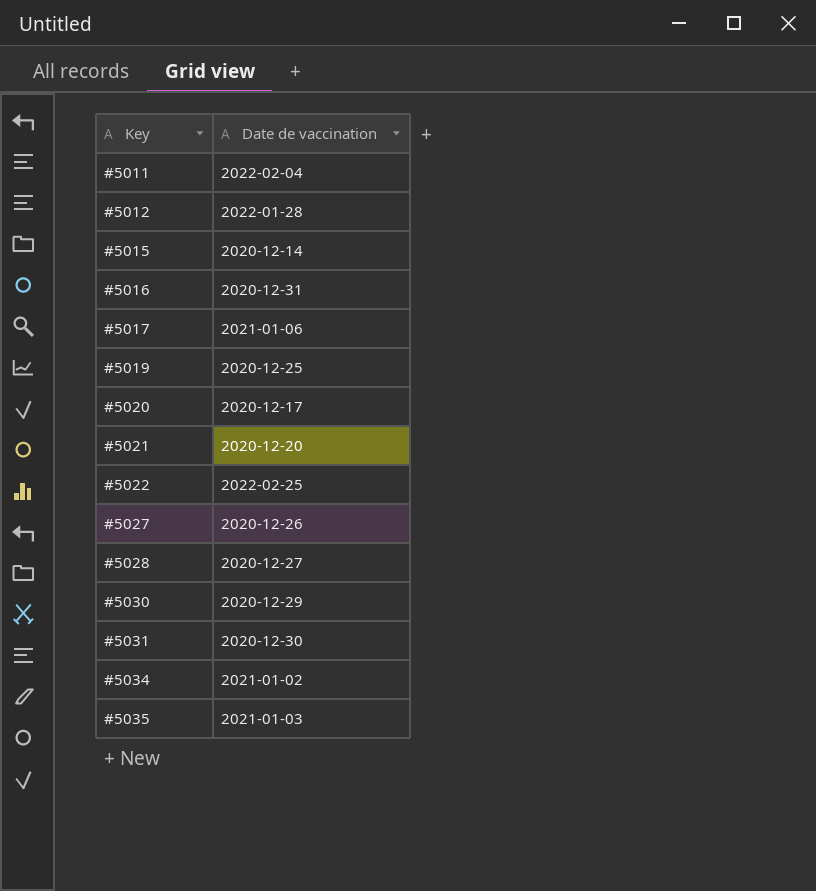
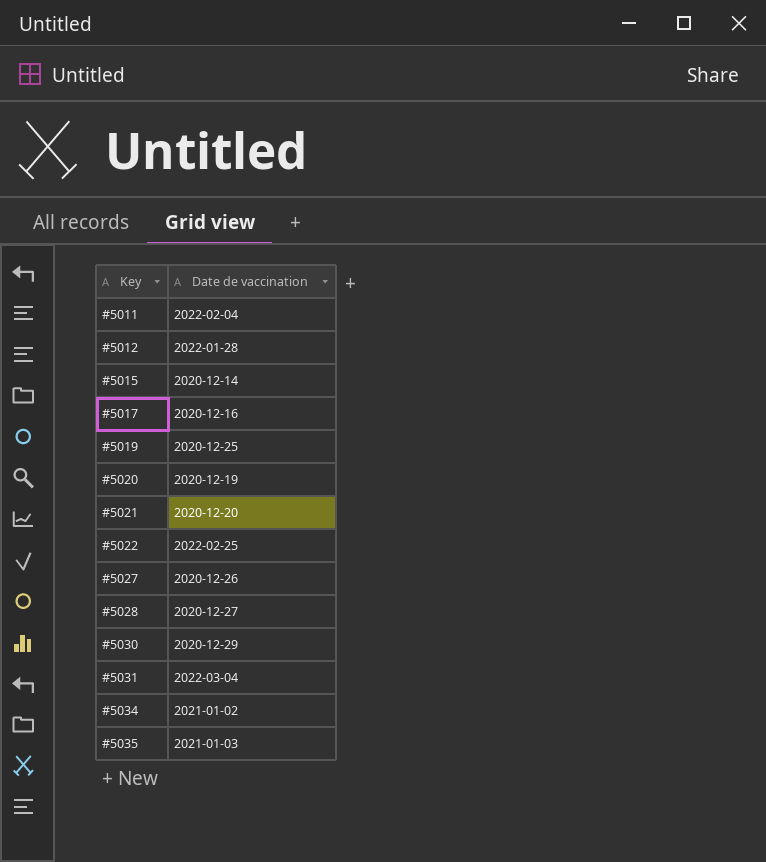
row #5016: 2020-12-31 -> none
#5017 | Date de vaccination: 2021-01-06 -> 2020-12-16
#5020 | Date de vaccination: 2020-12-17 -> 2020-12-19
#5031 | Date de vaccination: 2020-12-30 -> 2022-03-04

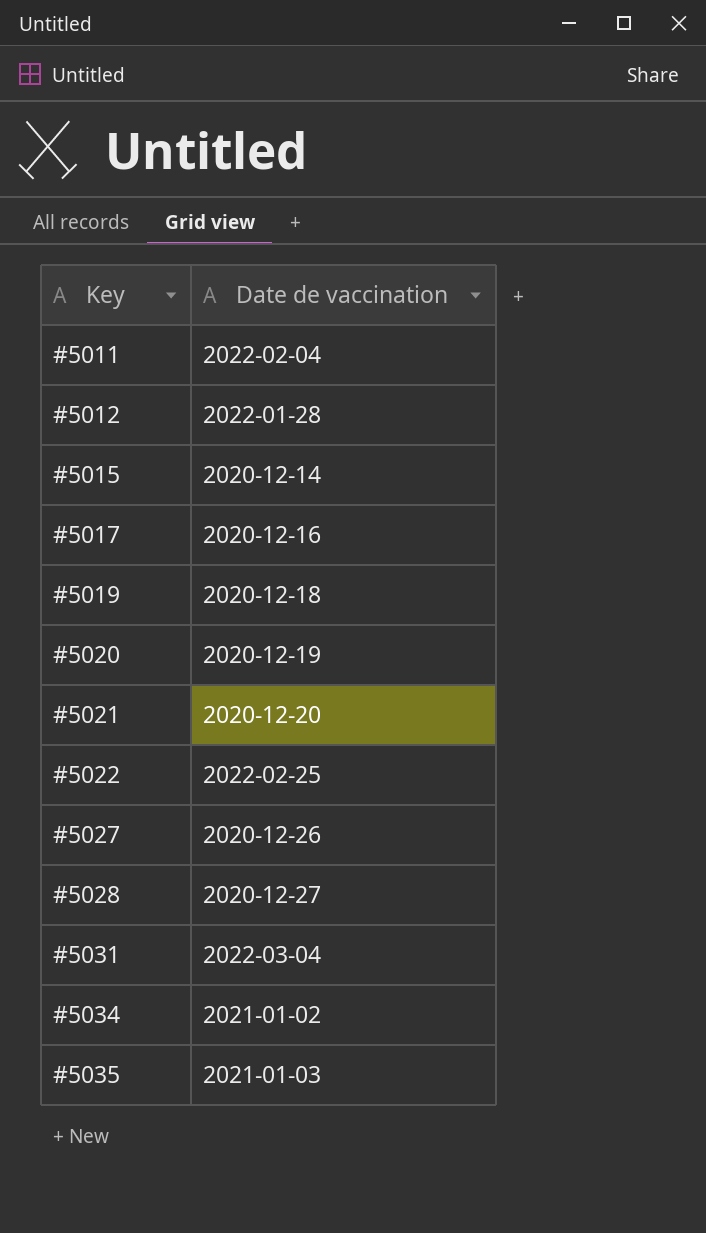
row #5030: 2020-12-29 -> none
#5019 | Date de vaccination: 2020-12-25 -> 2020-12-18

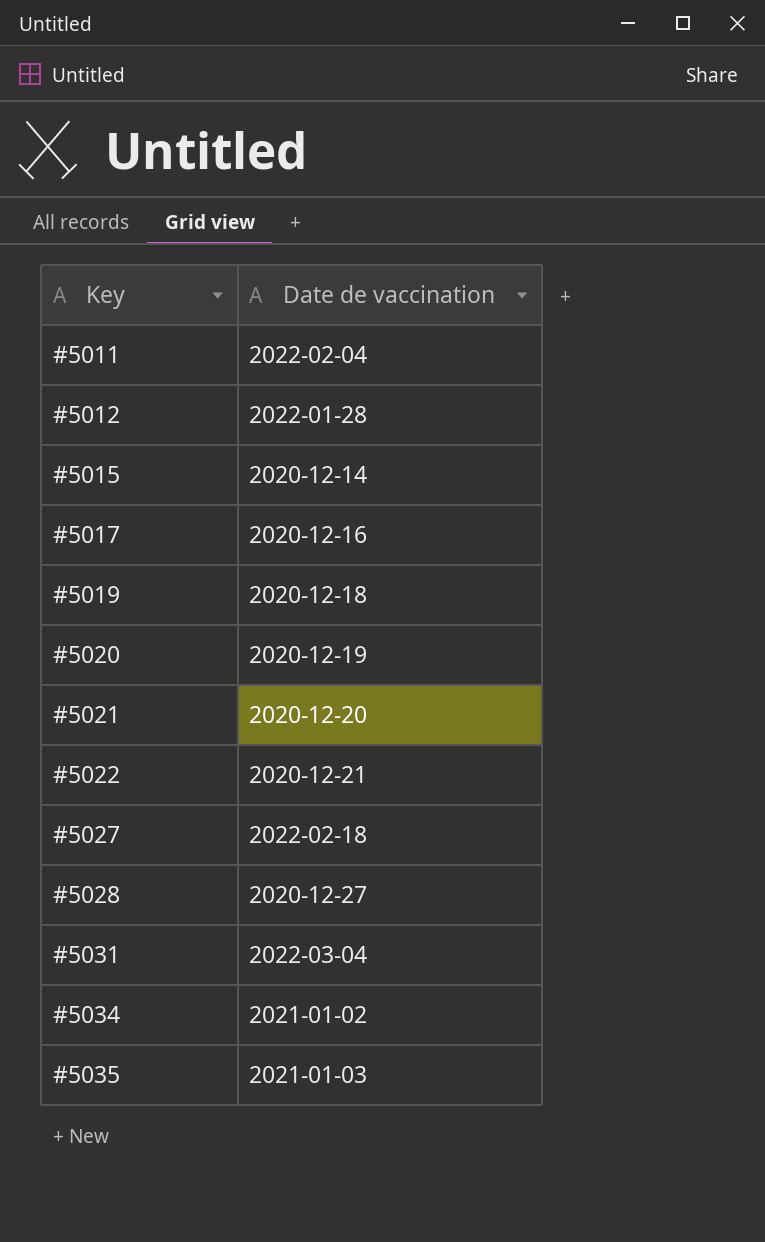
#5022 | Date de vaccination: 2022-02-25 -> 2020-12-21
#5027 | Date de vaccination: 2020-12-26 -> 2022-02-18

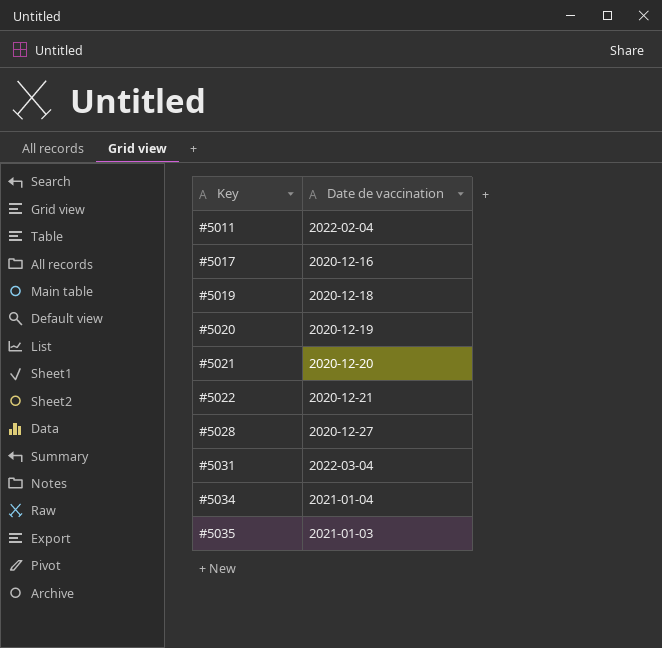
row #5012: 2022-01-28 -> none
row #5015: 2020-12-14 -> none
row #5027: 2022-02-18 -> none
#5034 | Date de vaccination: 2021-01-02 -> 2021-01-04

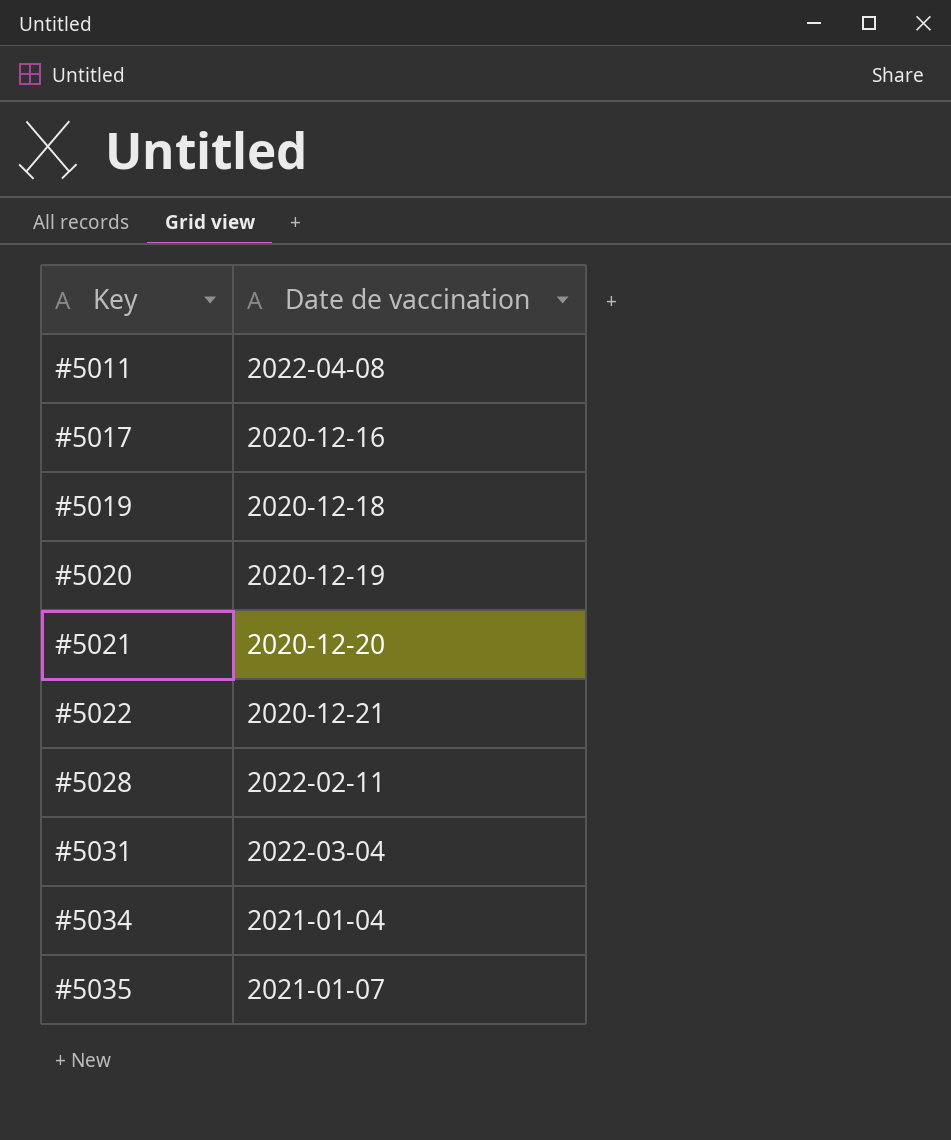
#5011 | Date de vaccination: 2022-02-04 -> 2022-04-08
#5028 | Date de vaccination: 2020-12-27 -> 2022-02-11
#5035 | Date de vaccination: 2021-01-03 -> 2021-01-07

